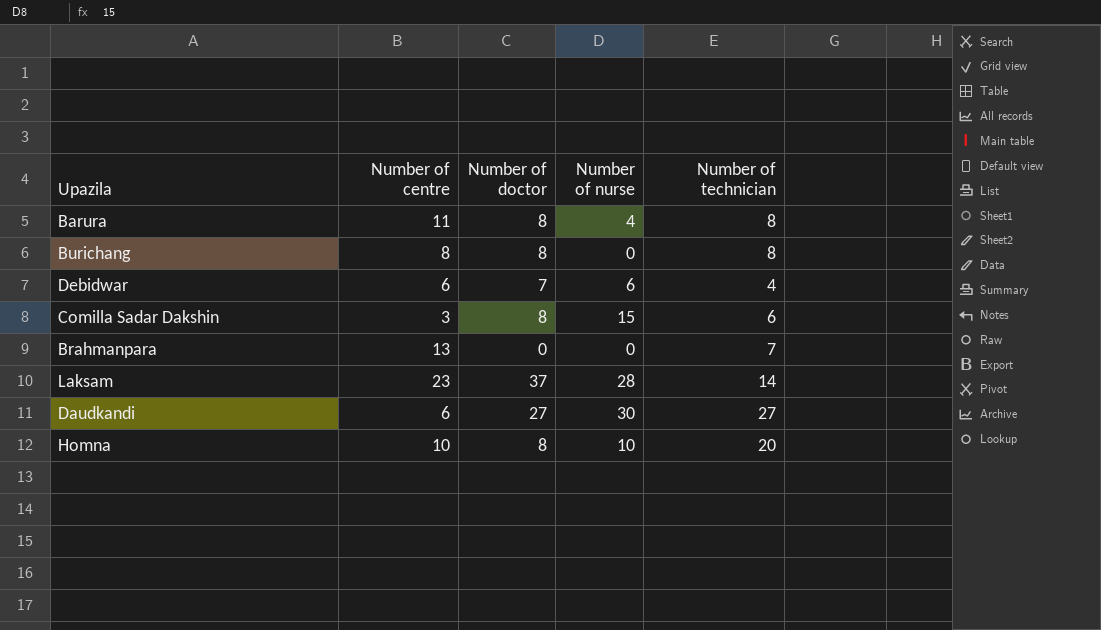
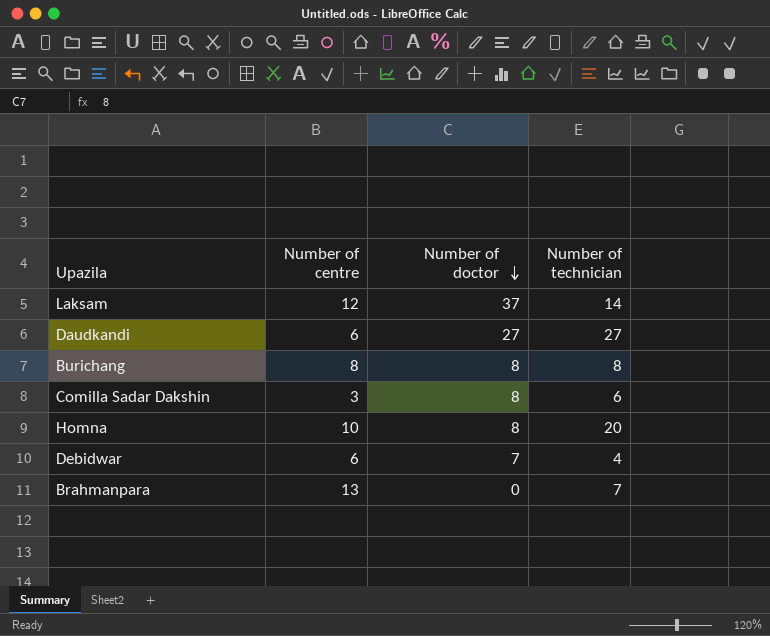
row order: none -> Number of doctor descending
column Number of nurse | position: 4 -> none
row Barura: 11 | 8 | 4 | 8 -> none
Laksam | Number of centre: 23 -> 12

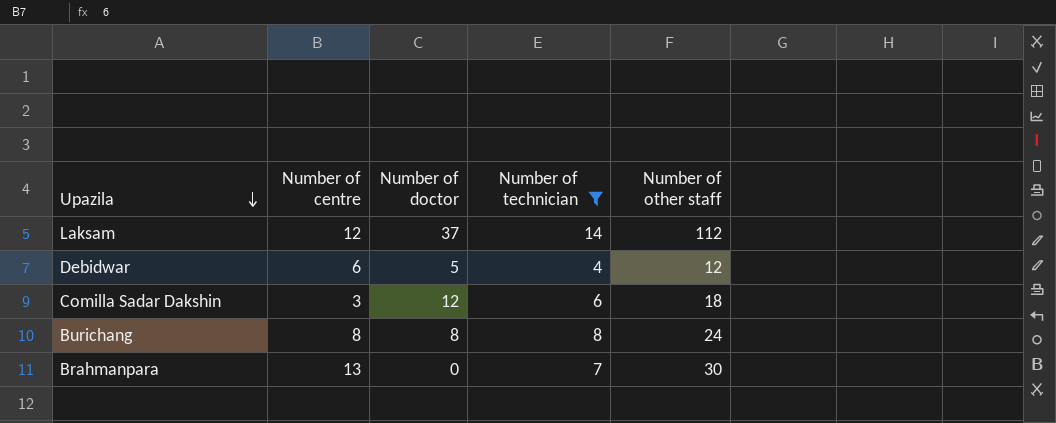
filter: none -> Number of technician <= 14
row order: Number of doctor descending -> Upazila descending
column Number of other staff | position: none -> 5
Debidwar | Number of doctor: 7 -> 5
Comilla Sadar Dakshin | Number of doctor: 8 -> 12

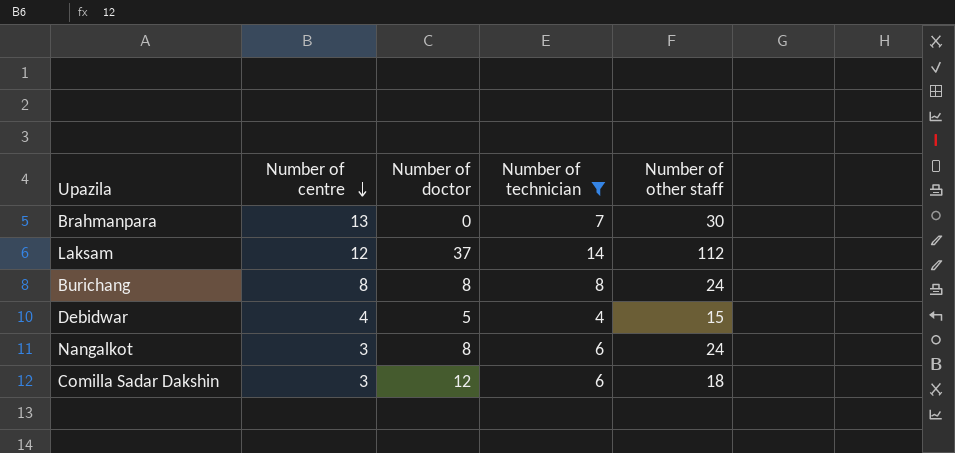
row order: Upazila descending -> Number of centre descending
Debidwar | Number of centre: 6 -> 4
Debidwar | Number of other staff: 12 -> 15
row Nangalkot: none -> 3 | 8 | 6 | 24

